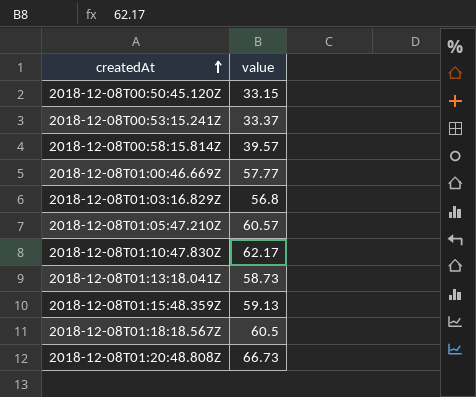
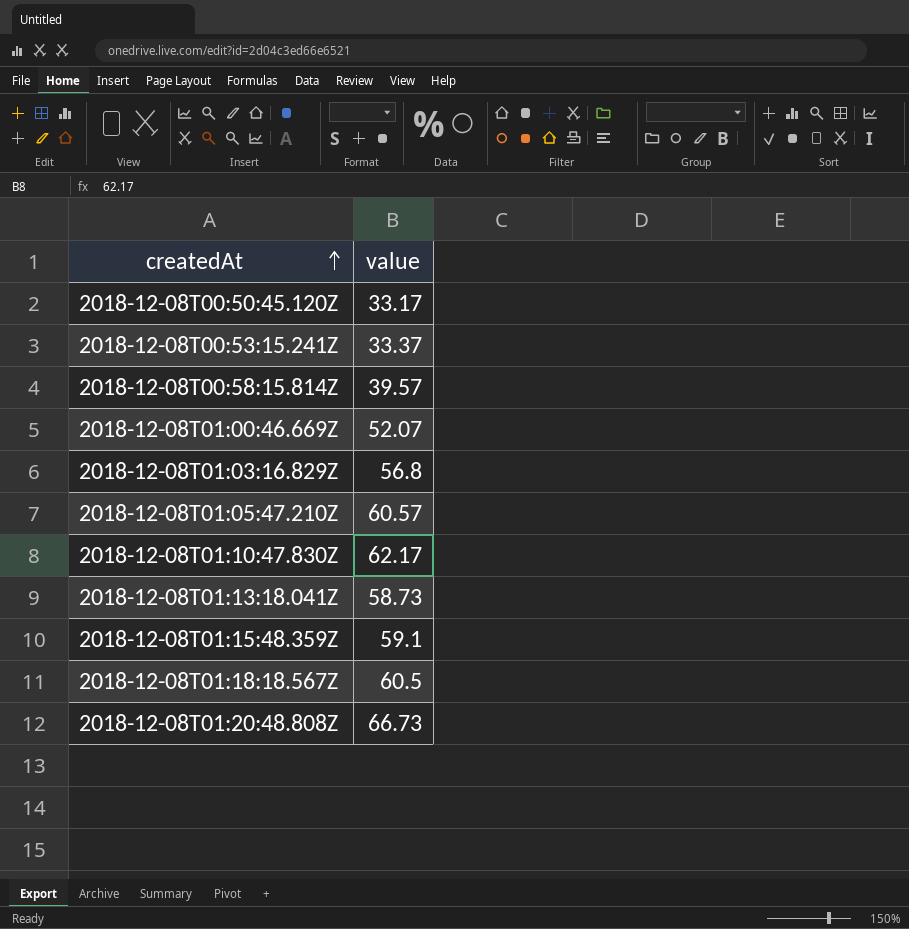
2018-12-08T00:50:45.120Z | value: 33.15 -> 33.17
2018-12-08T01:00:46.669Z | value: 57.77 -> 52.07
2018-12-08T01:15:48.359Z | value: 59.13 -> 59.1

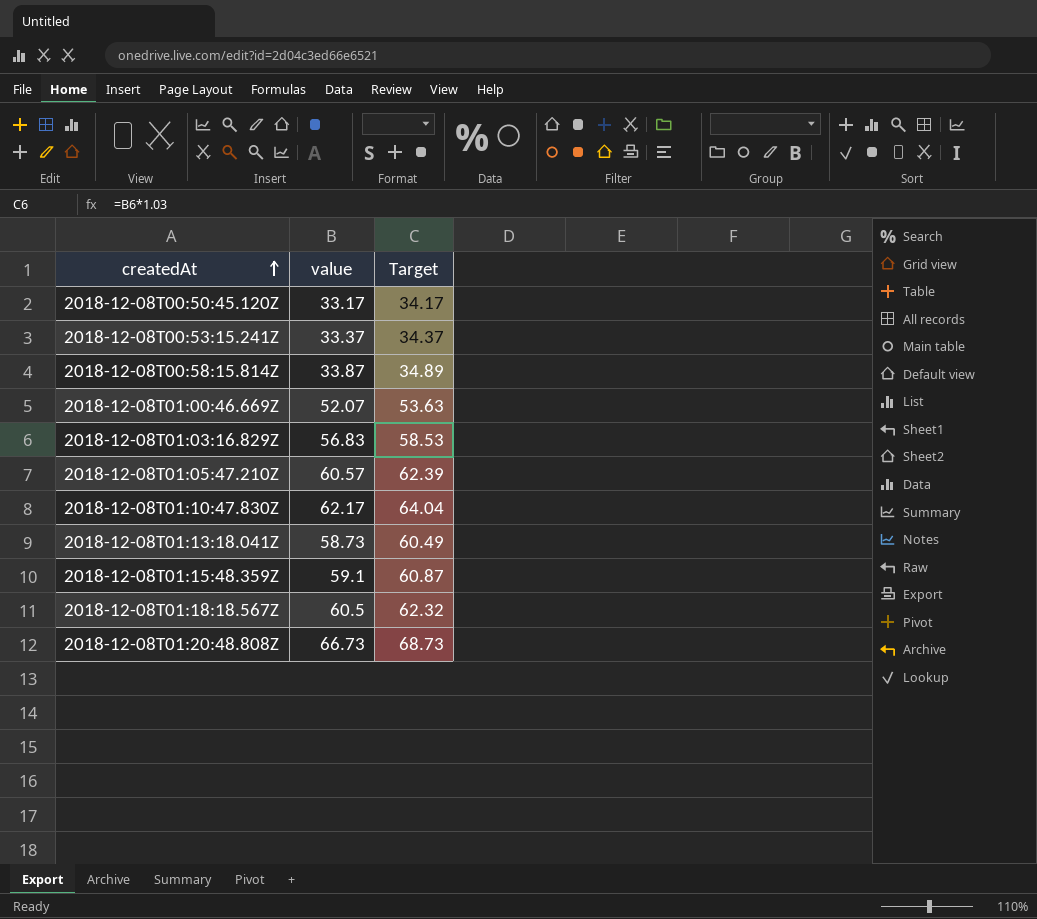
column Target | formula: none -> [value] * 1.03
2018-12-08T00:58:15.814Z | value: 39.57 -> 33.87
2018-12-08T01:03:16.829Z | value: 56.8 -> 56.83

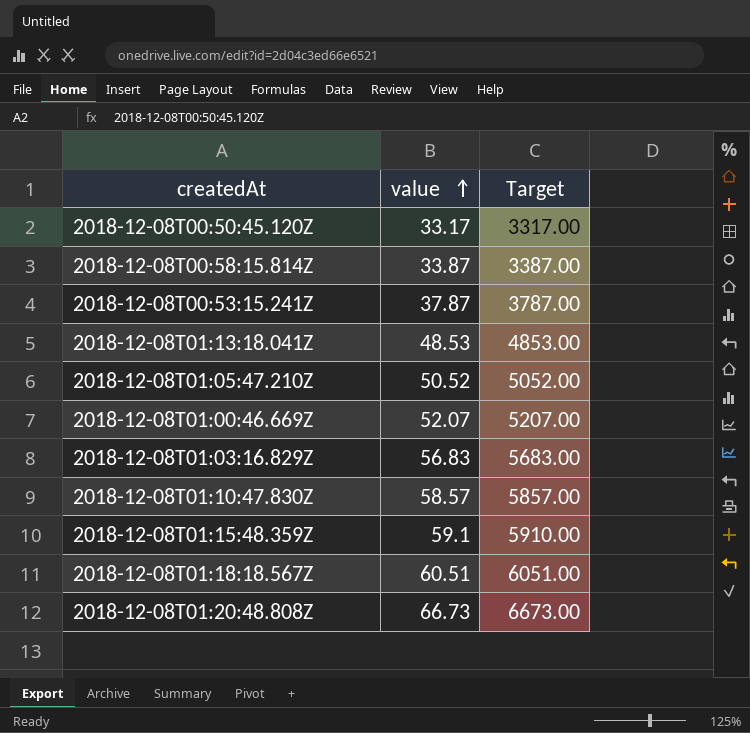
row order: createdAt ascending -> value ascending
column Target | formula: [value] * 1.03 -> [value] * 100
2018-12-08T00:53:15.241Z | value: 33.37 -> 37.87
2018-12-08T01:13:18.041Z | value: 58.73 -> 48.53
2018-12-08T01:05:47.210Z | value: 60.57 -> 50.52
2018-12-08T01:10:47.830Z | value: 62.17 -> 58.57
2018-12-08T01:18:18.567Z | value: 60.5 -> 60.51

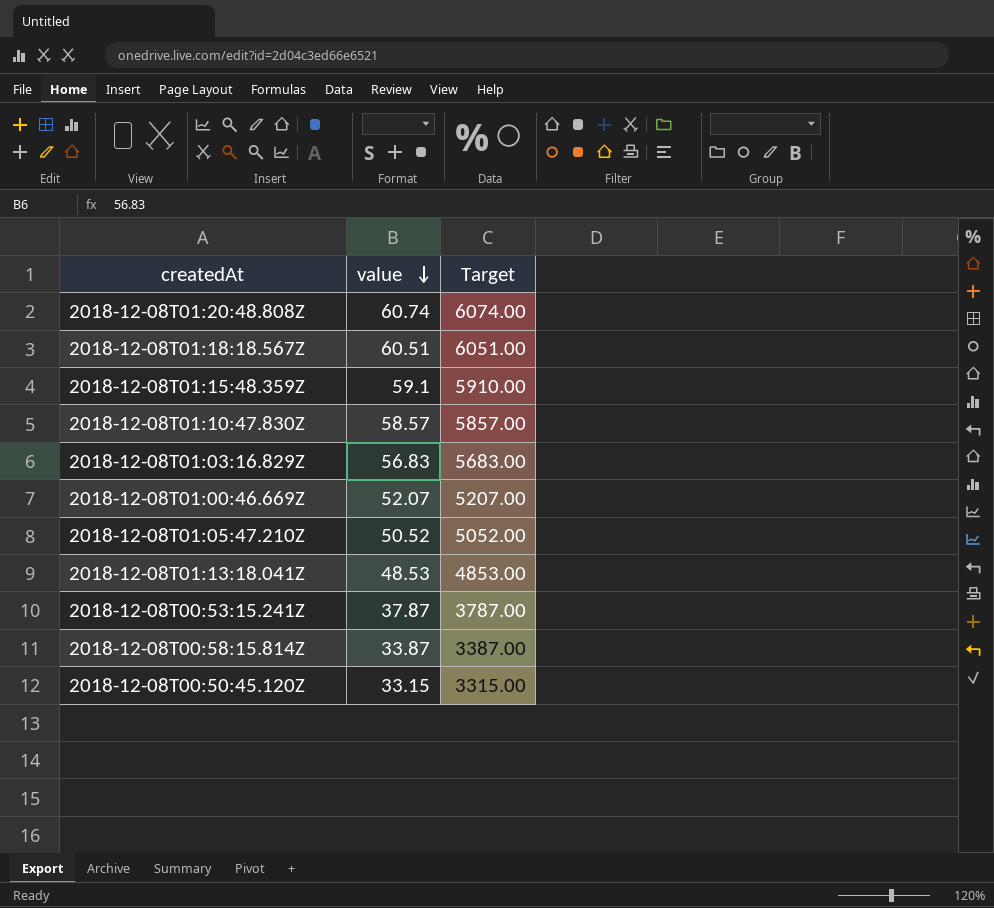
row order: value ascending -> value descending
2018-12-08T01:20:48.808Z | value: 66.73 -> 60.74
2018-12-08T01:20:48.808Z | Target: 6673.00 -> 6074.00
2018-12-08T00:50:45.120Z | value: 33.17 -> 33.15
2018-12-08T00:50:45.120Z | Target: 3317.00 -> 3315.00

